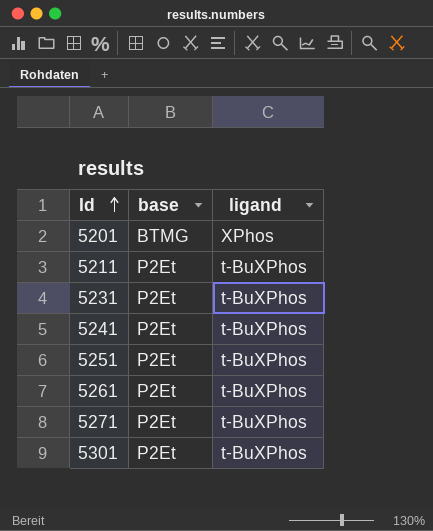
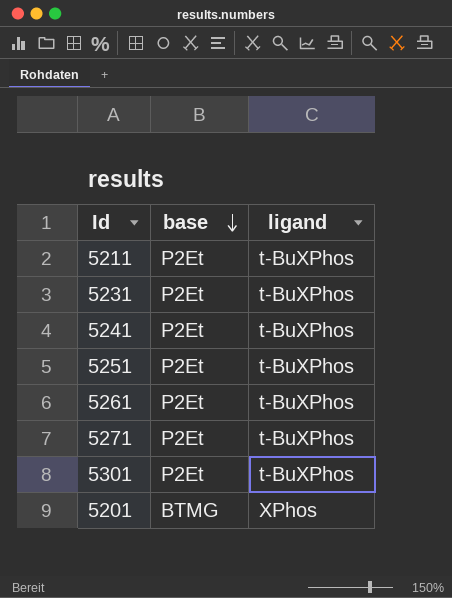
row order: Id ascending -> base descending

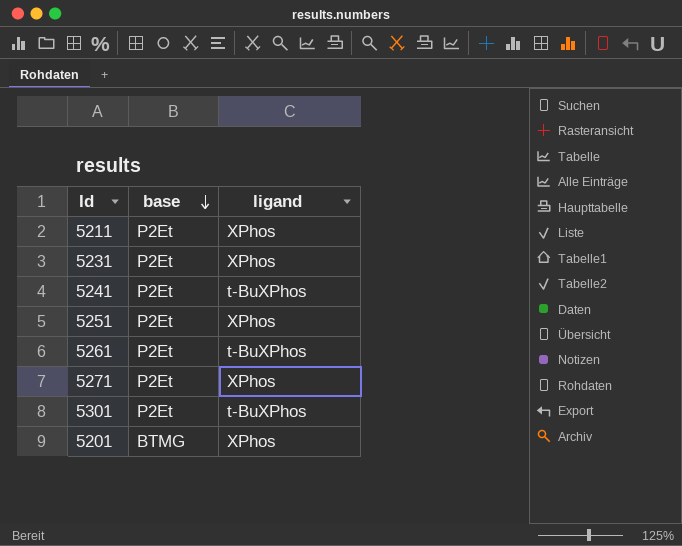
5211 | ligand: t-BuXPhos -> XPhos
5231 | ligand: t-BuXPhos -> XPhos
5251 | ligand: t-BuXPhos -> XPhos
5271 | ligand: t-BuXPhos -> XPhos

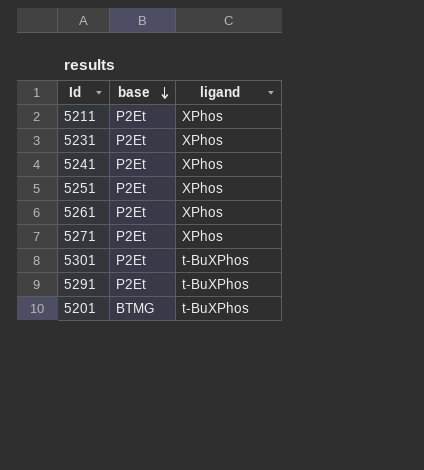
5241 | ligand: t-BuXPhos -> XPhos
5261 | ligand: t-BuXPhos -> XPhos
row 5291: none -> P2Et | t-BuXPhos
5201 | ligand: XPhos -> t-BuXPhos

